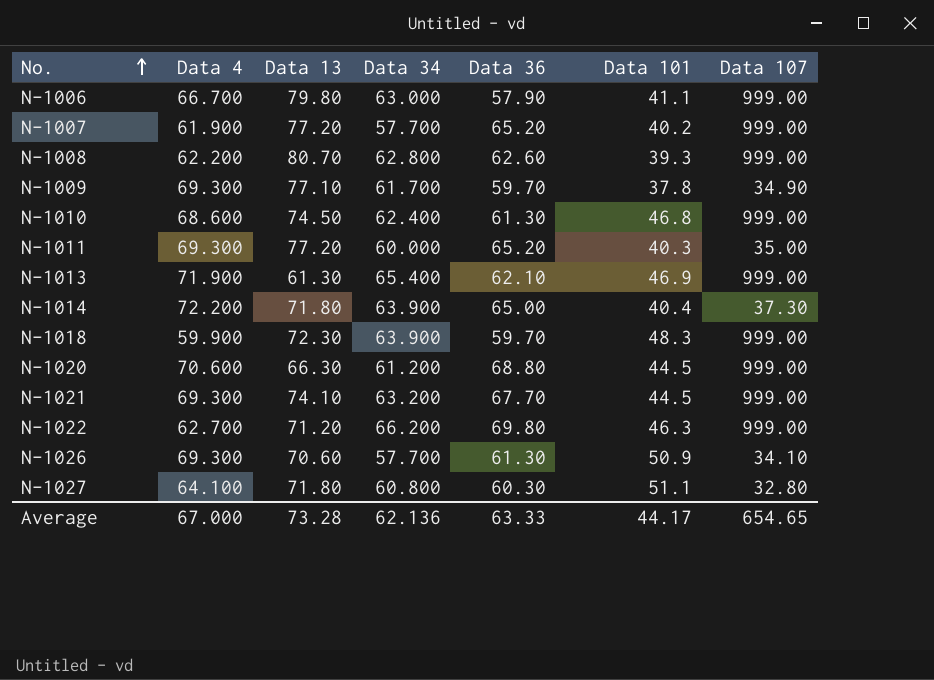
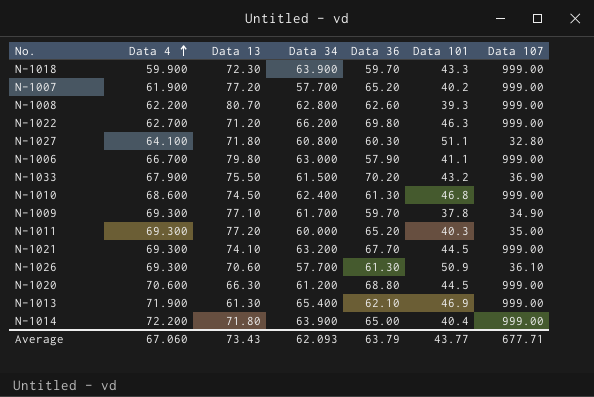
row order: No. ascending -> Data 4 ascending
N-1018 | Data 101: 48.3 -> 43.3
row N-1033: none -> 67.900 | 75.50 | 61.500 | 70.20 | 43.2 | 36.90
N-1026 | Data 107: 34.10 -> 36.10
N-1014 | Data 107: 37.30 -> 999.00
Average | Data 4: 67.000 -> 67.060
Average | Data 13: 73.28 -> 73.43
Average | Data 34: 62.136 -> 62.093
Average | Data 36: 63.33 -> 63.79
Average | Data 101: 44.17 -> 43.77
Average | Data 107: 654.65 -> 677.71

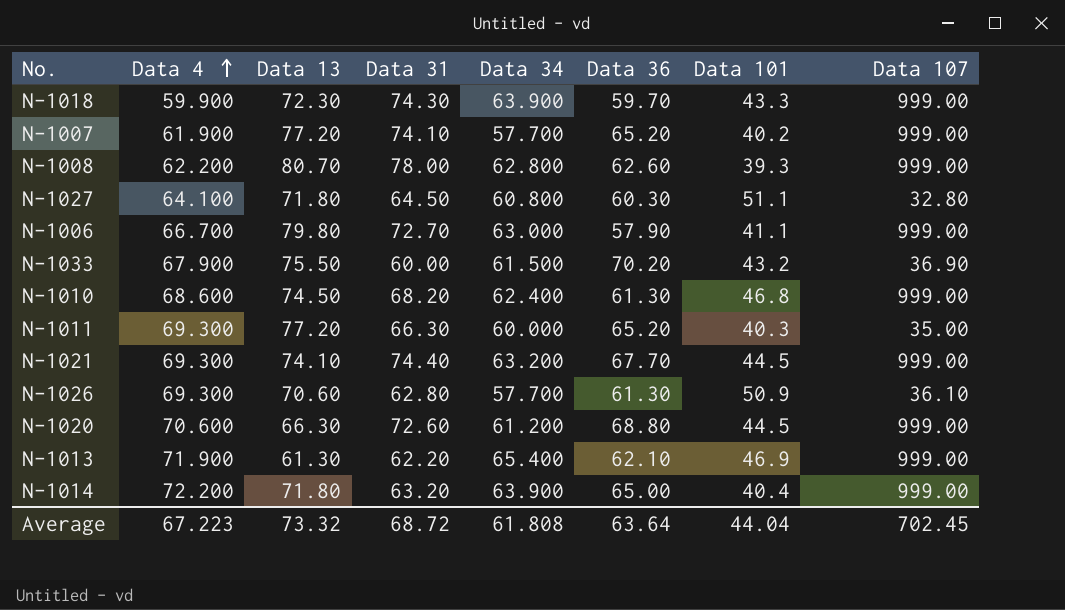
column Data 31 | position: none -> 4
row N-1022: 62.700 | 71.20 | 66.200 | 69.80 | 46.3 | 999.00 -> none
row N-1009: 69.300 | 77.10 | 61.700 | 59.70 | 37.8 | 34.90 -> none
Average | Data 4: 67.060 -> 67.223
Average | Data 13: 73.43 -> 73.32
Average | Data 34: 62.093 -> 61.808
Average | Data 36: 63.79 -> 63.64
Average | Data 101: 43.77 -> 44.04
Average | Data 107: 677.71 -> 702.45

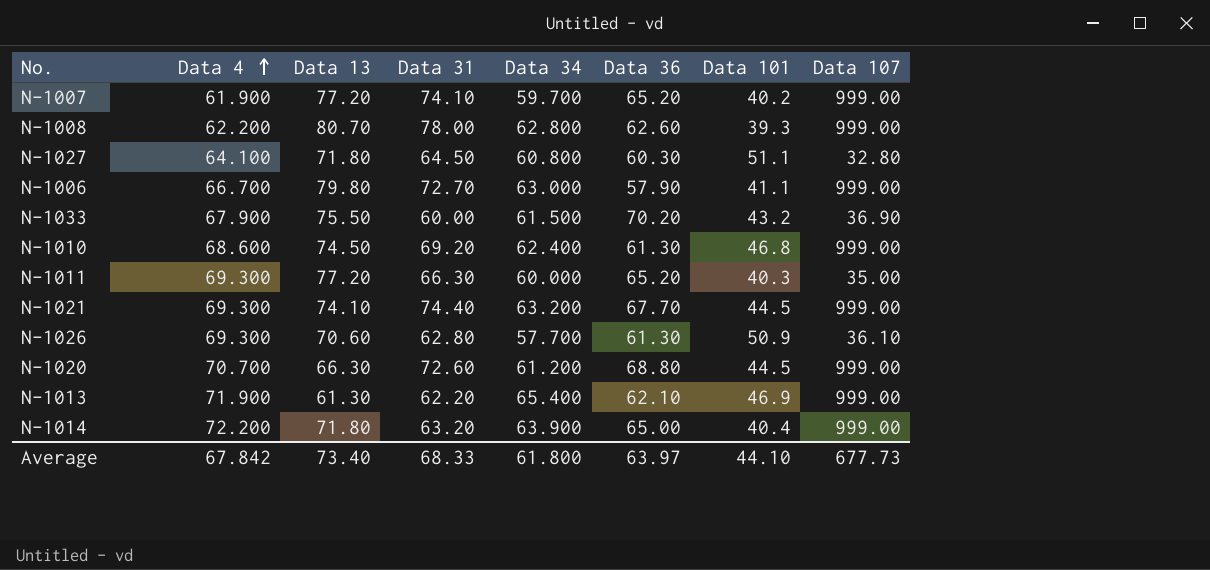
row N-1018: 59.900 | 72.30 | 74.30 | 63.900 | 59.70 | 43.3 | 999.00 -> none
N-1007 | Data 34: 57.700 -> 59.700
N-1010 | Data 31: 68.20 -> 69.20
N-1020 | Data 4: 70.600 -> 70.700
Average | Data 4: 67.223 -> 67.842
Average | Data 13: 73.32 -> 73.40
Average | Data 31: 68.72 -> 68.33
Average | Data 34: 61.808 -> 61.800
Average | Data 36: 63.64 -> 63.97
Average | Data 101: 44.04 -> 44.10
Average | Data 107: 702.45 -> 677.73

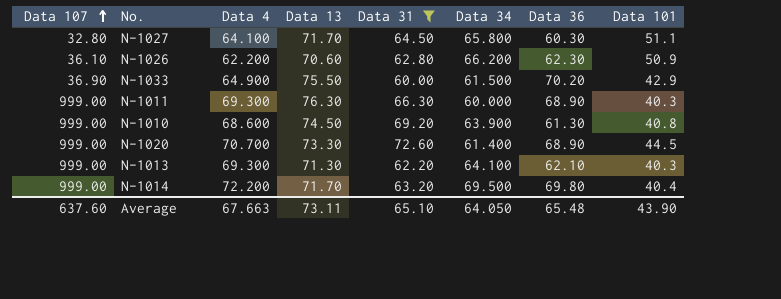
filter: none -> Data 31 <= 72.60
row order: Data 4 ascending -> Data 107 ascending
column Data 107 | position: 8 -> 1
N-1027 | Data 13: 71.80 -> 71.70
N-1027 | Data 34: 60.800 -> 65.800
N-1026 | Data 4: 69.300 -> 62.200
N-1026 | Data 34: 57.700 -> 66.200
N-1026 | Data 36: 61.30 -> 62.30
N-1033 | Data 4: 67.900 -> 64.900
N-1033 | Data 101: 43.2 -> 42.9
N-1011 | Data 107: 35.00 -> 999.00
N-1011 | Data 13: 77.20 -> 76.30
N-1011 | Data 36: 65.20 -> 68.90
N-1010 | Data 34: 62.400 -> 63.900
N-1010 | Data 101: 46.8 -> 40.8
N-1020 | Data 13: 66.30 -> 73.30
N-1020 | Data 34: 61.200 -> 61.400
N-1020 | Data 36: 68.80 -> 68.90
N-1013 | Data 4: 71.900 -> 69.300
N-1013 | Data 13: 61.30 -> 71.30
N-1013 | Data 34: 65.400 -> 64.100
N-1013 | Data 101: 46.9 -> 40.3
N-1014 | Data 13: 71.80 -> 71.70
N-1014 | Data 34: 63.900 -> 69.500
N-1014 | Data 36: 65.00 -> 69.80
Average | Data 107: 677.73 -> 637.60
Average | Data 4: 67.842 -> 67.663
Average | Data 13: 73.40 -> 73.11
Average | Data 31: 68.33 -> 65.10
Average | Data 34: 61.800 -> 64.050
Average | Data 36: 63.97 -> 65.48
Average | Data 101: 44.10 -> 43.90

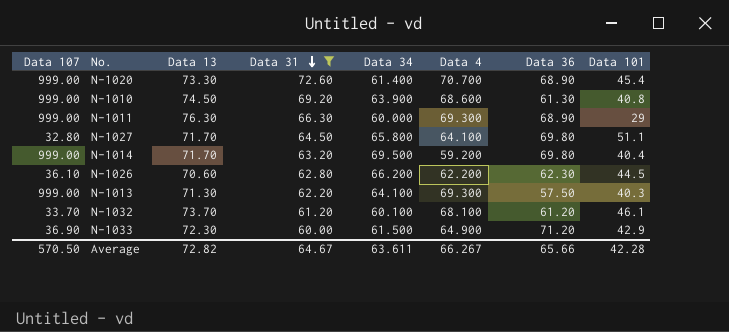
row order: Data 107 ascending -> Data 31 descending
column Data 4 | position: 3 -> 6
N-1020 | Data 101: 44.5 -> 45.4
N-1011 | Data 101: 40.3 -> 29
N-1027 | Data 36: 60.30 -> 69.80
N-1014 | Data 4: 72.200 -> 59.200
N-1026 | Data 101: 50.9 -> 44.5
N-1013 | Data 36: 62.10 -> 57.50
row N-1032: none -> 33.70 | 73.70 | 61.20 | 60.100 | 68.100 | 61.20 | 46.1
N-1033 | Data 13: 75.50 -> 72.30
N-1033 | Data 36: 70.20 -> 71.20
Average | Data 107: 637.60 -> 570.50
Average | Data 13: 73.11 -> 72.82
Average | Data 31: 65.10 -> 64.67
Average | Data 34: 64.050 -> 63.611
Average | Data 4: 67.663 -> 66.267
Average | Data 36: 65.48 -> 65.66
Average | Data 101: 43.90 -> 42.28

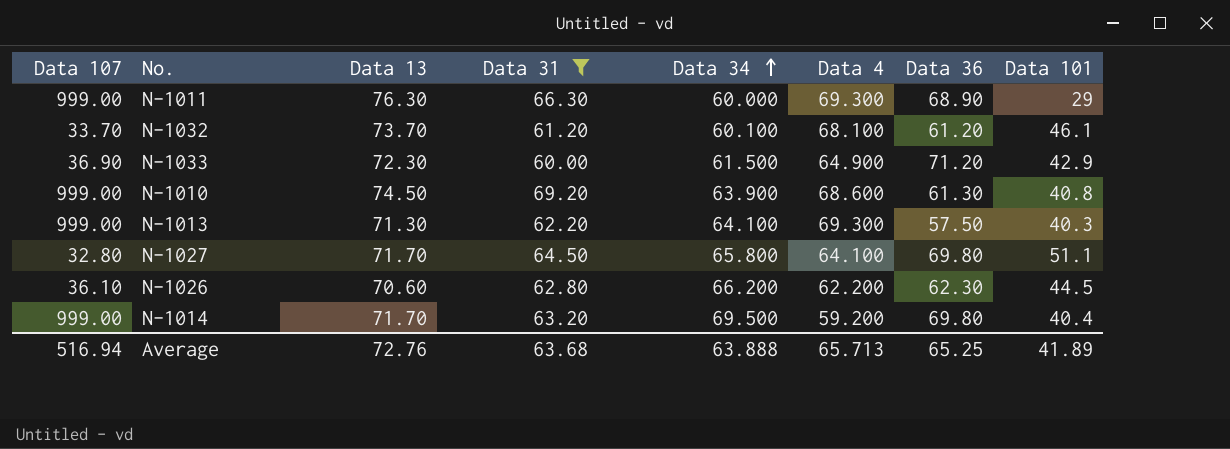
row order: Data 31 descending -> Data 34 ascending
row N-1020: 999.00 | 73.30 | 72.60 | 61.400 | 70.700 | 68.90 | 45.4 -> none
Average | Data 107: 570.50 -> 516.94
Average | Data 13: 72.82 -> 72.76
Average | Data 31: 64.67 -> 63.68
Average | Data 34: 63.611 -> 63.888
Average | Data 4: 66.267 -> 65.713
Average | Data 36: 65.66 -> 65.25
Average | Data 101: 42.28 -> 41.89

